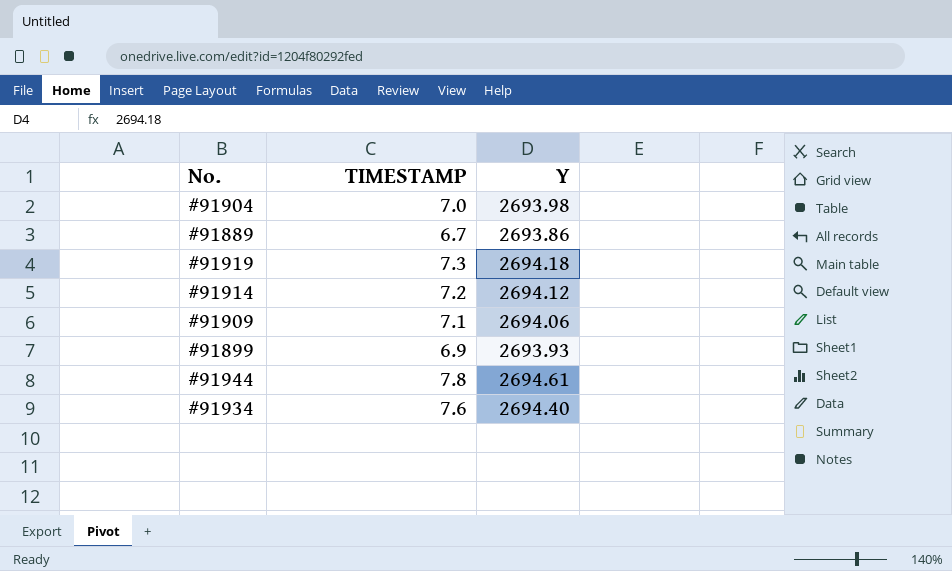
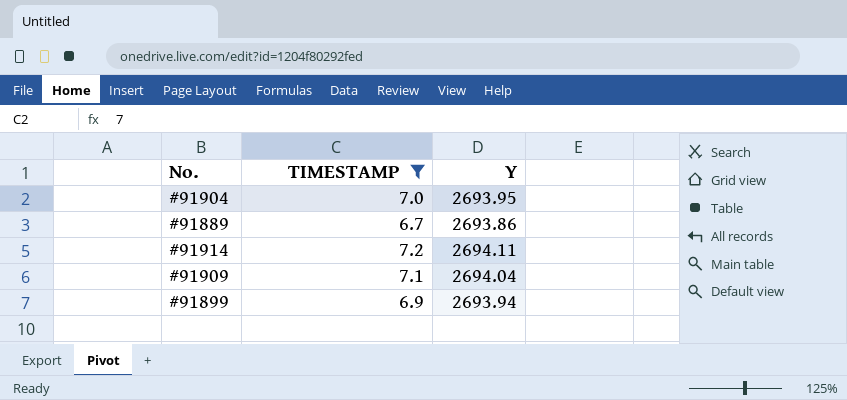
filter: none -> TIMESTAMP <= 7.2
#91904 | Y: 2693.98 -> 2693.95
#91914 | Y: 2694.12 -> 2694.11
#91909 | Y: 2694.06 -> 2694.04
#91899 | Y: 2693.93 -> 2693.94

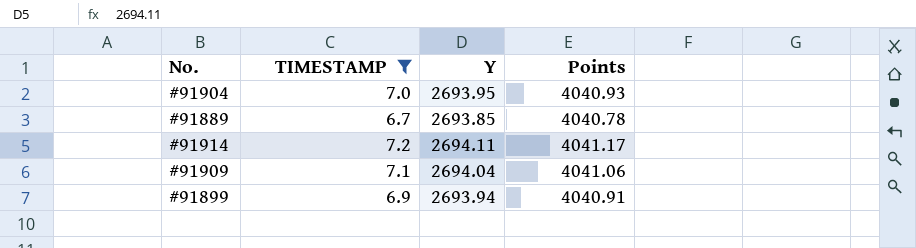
column Points | formula: none -> [Y] * 1.5
#91889 | Y: 2693.86 -> 2693.85

